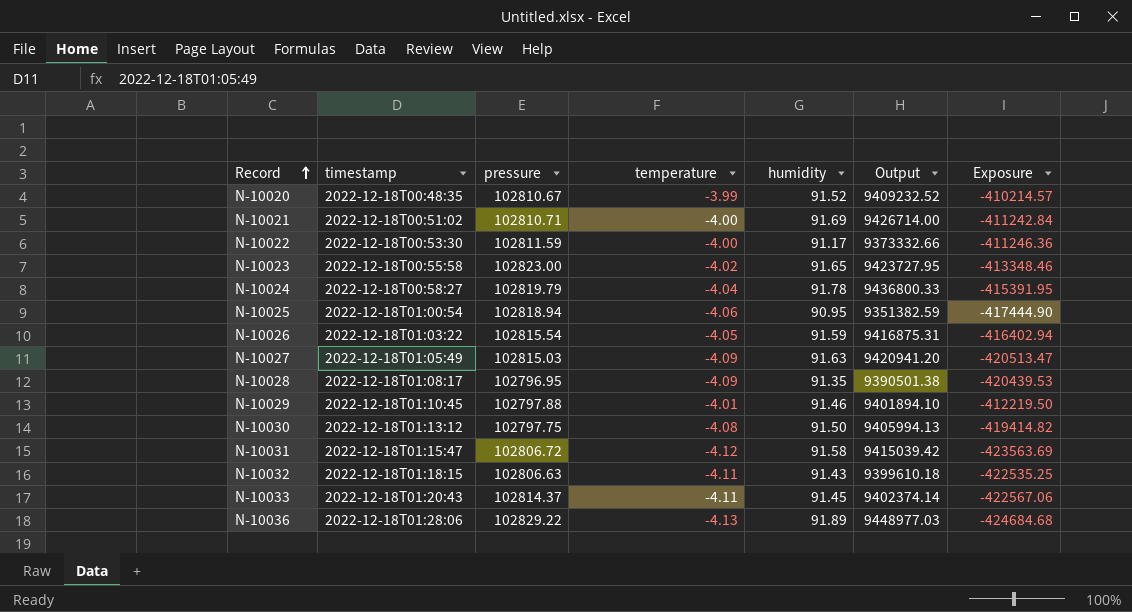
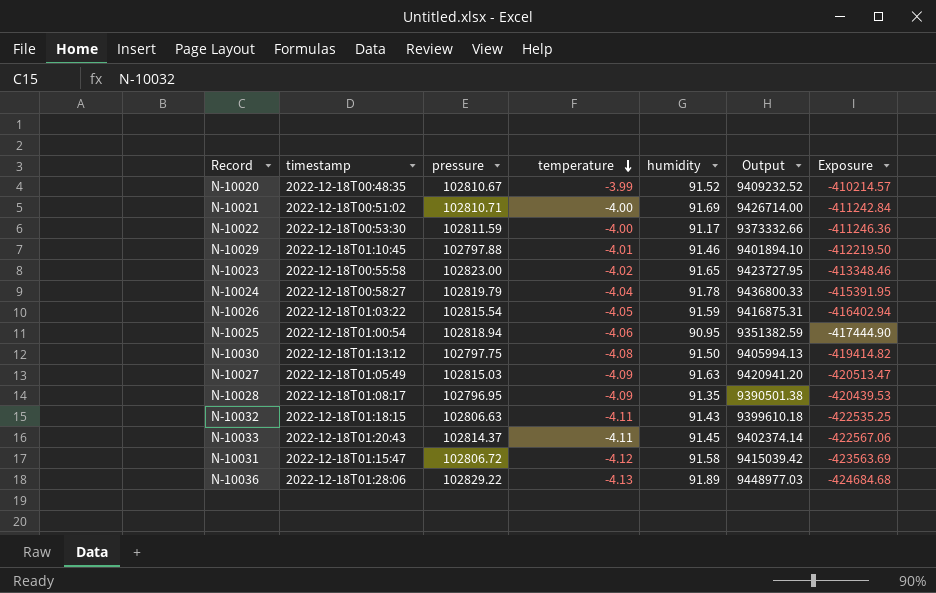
row order: Record ascending -> temperature descending

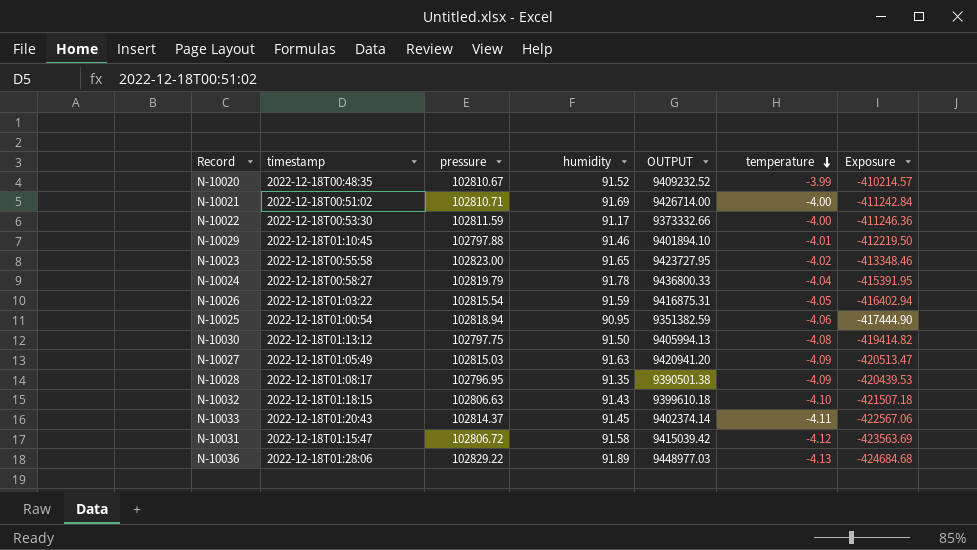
column name: Output -> OUTPUT
column temperature | position: 4 -> 6
N-10032 | temperature: -4.11 -> -4.10
N-10032 | Exposure: -422535.25 -> -421507.18

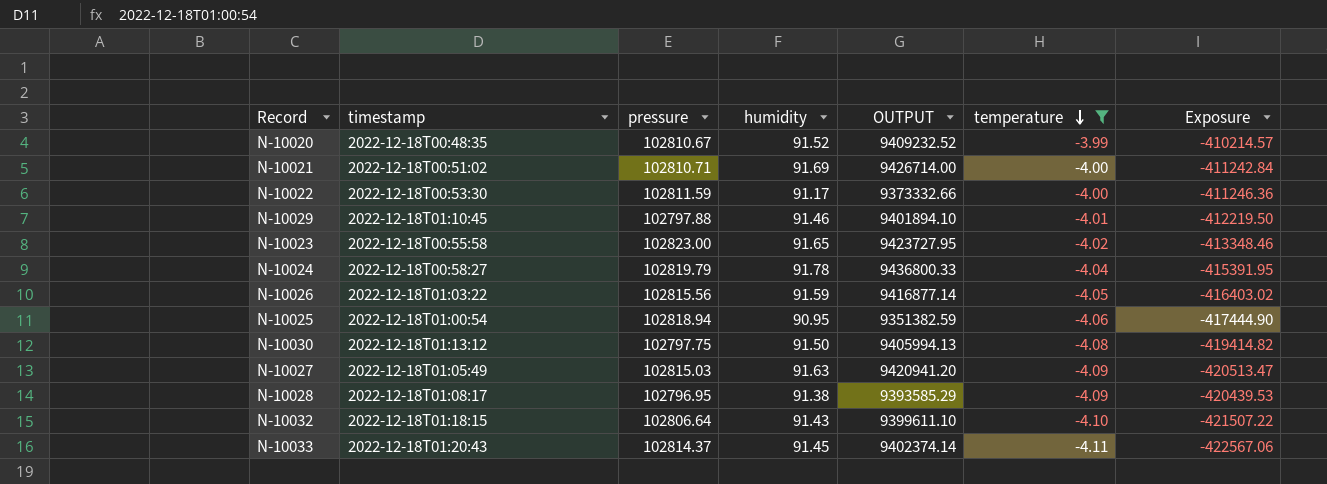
filter: none -> temperature >= -4.11
N-10026 | pressure: 102815.54 -> 102815.56
N-10026 | OUTPUT: 9416875.31 -> 9416877.14
N-10026 | Exposure: -416402.94 -> -416403.02
N-10028 | humidity: 91.35 -> 91.38
N-10028 | OUTPUT: 9390501.38 -> 9393585.29
N-10032 | pressure: 102806.63 -> 102806.64
N-10032 | OUTPUT: 9399610.18 -> 9399611.10
N-10032 | Exposure: -421507.18 -> -421507.22

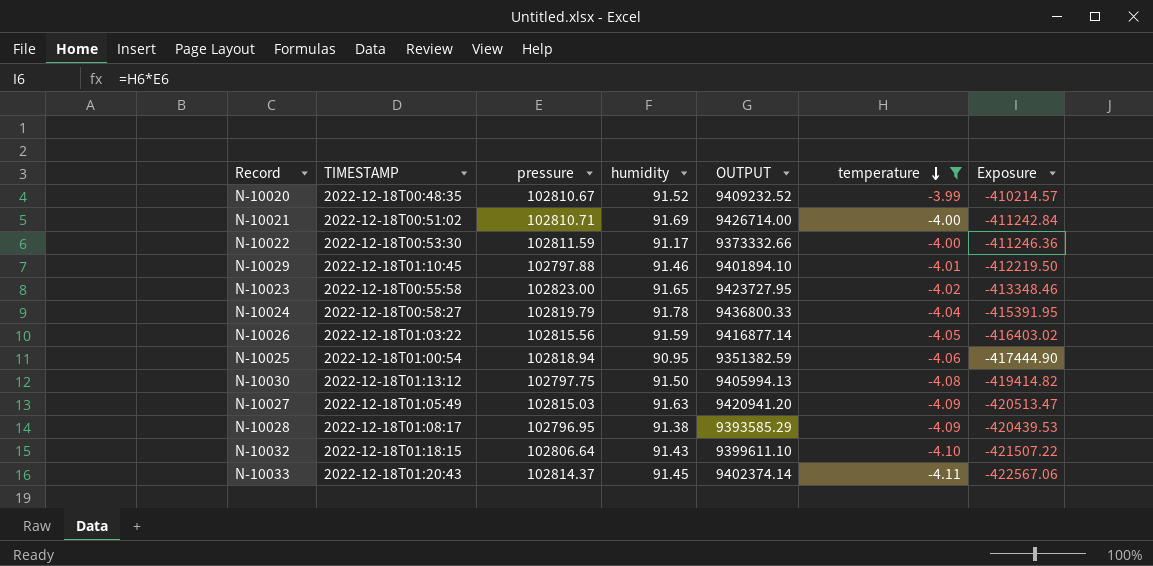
column name: timestamp -> TIMESTAMP

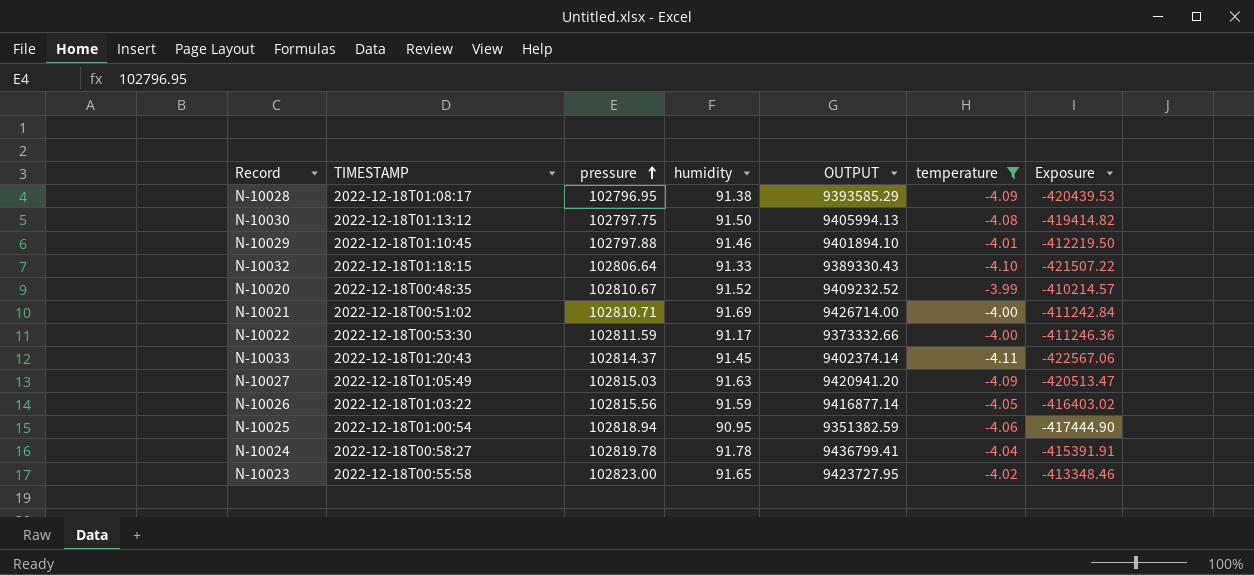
row order: temperature descending -> pressure ascending
N-10032 | humidity: 91.43 -> 91.33
N-10032 | OUTPUT: 9399611.10 -> 9389330.43
N-10024 | pressure: 102819.79 -> 102819.78
N-10024 | OUTPUT: 9436800.33 -> 9436799.41
N-10024 | Exposure: -415391.95 -> -415391.91

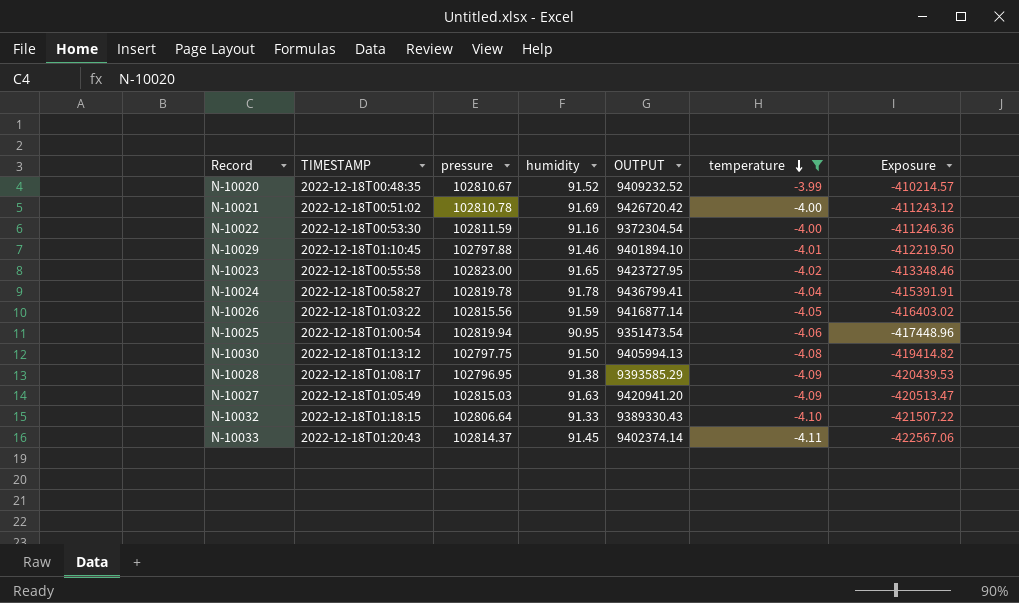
row order: pressure ascending -> temperature descending
N-10021 | pressure: 102810.71 -> 102810.78
N-10021 | OUTPUT: 9426714.00 -> 9426720.42
N-10021 | Exposure: -411242.84 -> -411243.12
N-10022 | humidity: 91.17 -> 91.16
N-10022 | OUTPUT: 9373332.66 -> 9372304.54
N-10025 | pressure: 102818.94 -> 102819.94
N-10025 | OUTPUT: 9351382.59 -> 9351473.54
N-10025 | Exposure: -417444.90 -> -417448.96

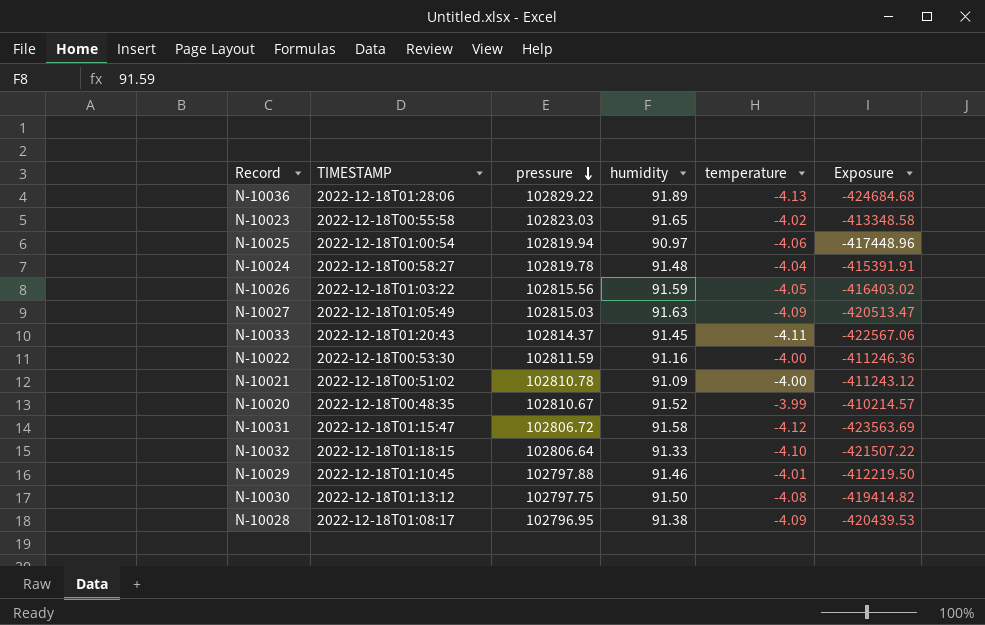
filter: temperature >= -4.11 -> none
row order: temperature descending -> pressure descending
column OUTPUT | formula: [pressure] * [humidity] -> none
N-10023 | pressure: 102823.00 -> 102823.03
N-10023 | Exposure: -413348.46 -> -413348.58
N-10025 | humidity: 90.95 -> 90.97
N-10024 | humidity: 91.78 -> 91.48
N-10021 | humidity: 91.69 -> 91.09

